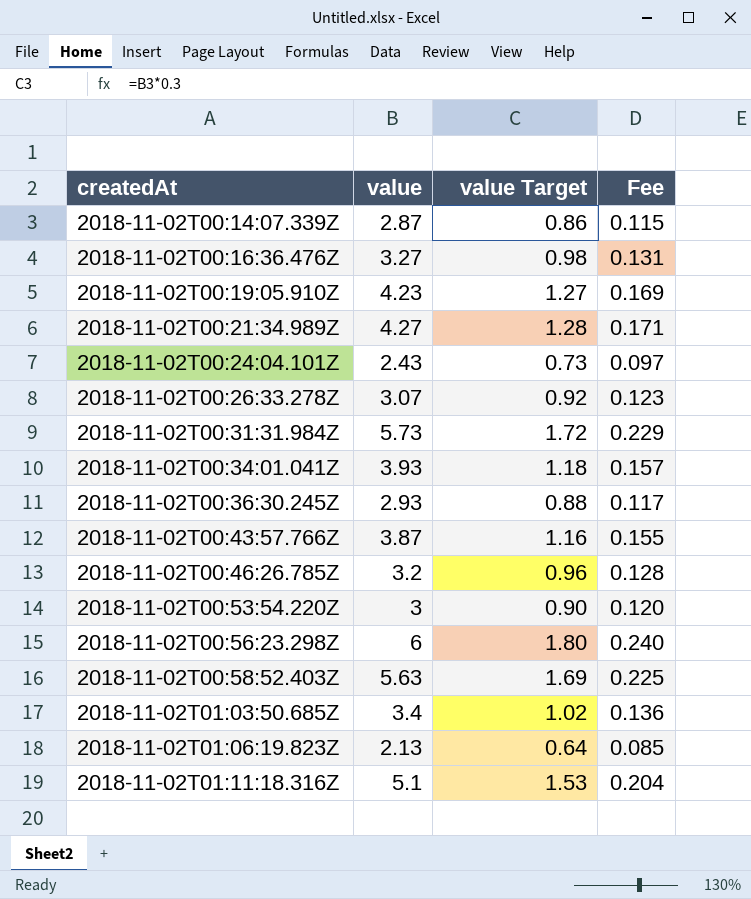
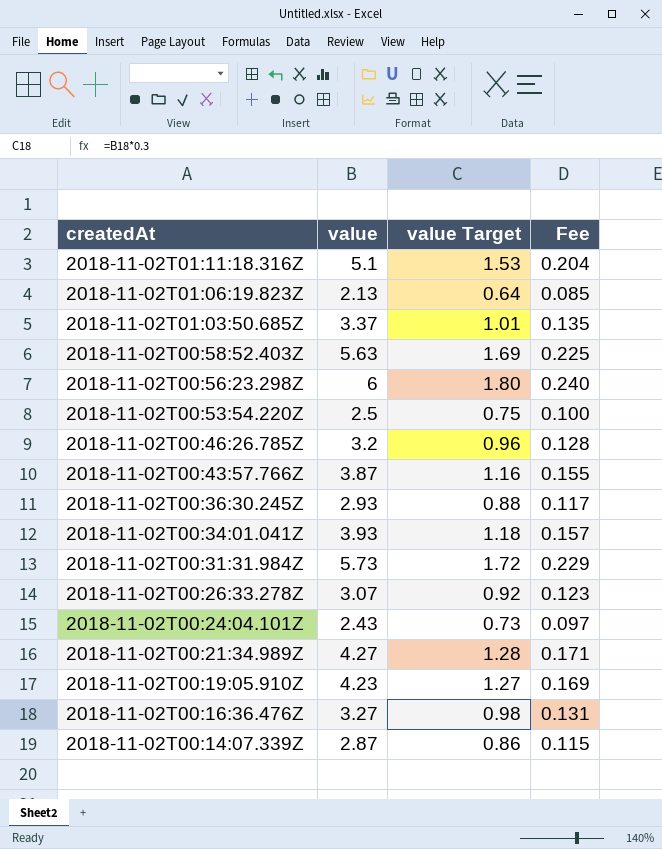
row order: createdAt ascending -> createdAt descending
2018-11-02T01:03:50.685Z | value: 3.4 -> 3.37
2018-11-02T01:03:50.685Z | value Target: 1.02 -> 1.01
2018-11-02T01:03:50.685Z | Fee: 0.136 -> 0.135
2018-11-02T00:53:54.220Z | value: 3 -> 2.5
2018-11-02T00:53:54.220Z | value Target: 0.90 -> 0.75
2018-11-02T00:53:54.220Z | Fee: 0.120 -> 0.100

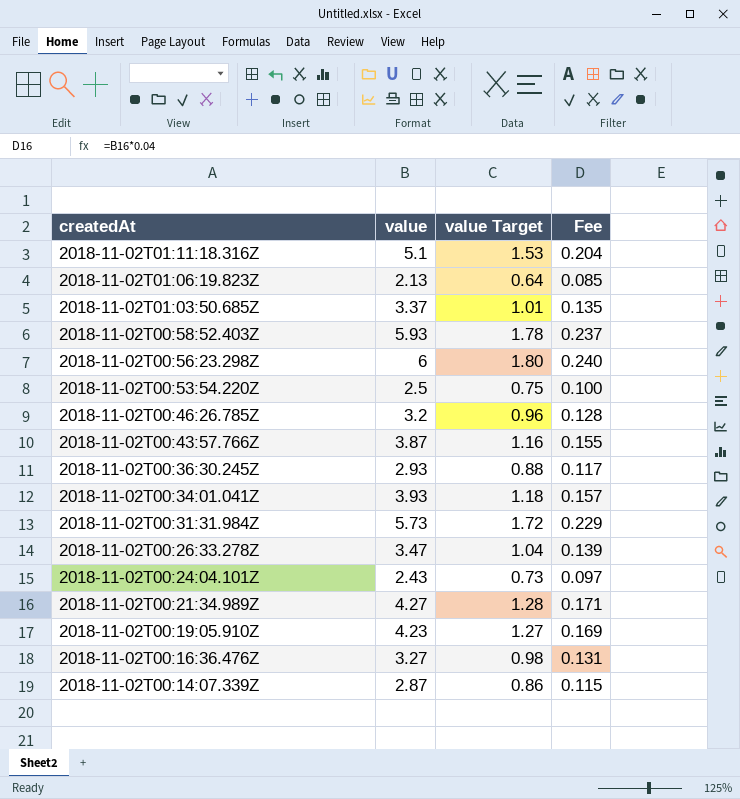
2018-11-02T00:58:52.403Z | value: 5.63 -> 5.93
2018-11-02T00:58:52.403Z | value Target: 1.69 -> 1.78
2018-11-02T00:58:52.403Z | Fee: 0.225 -> 0.237
2018-11-02T00:26:33.278Z | value: 3.07 -> 3.47
2018-11-02T00:26:33.278Z | value Target: 0.92 -> 1.04
2018-11-02T00:26:33.278Z | Fee: 0.123 -> 0.139

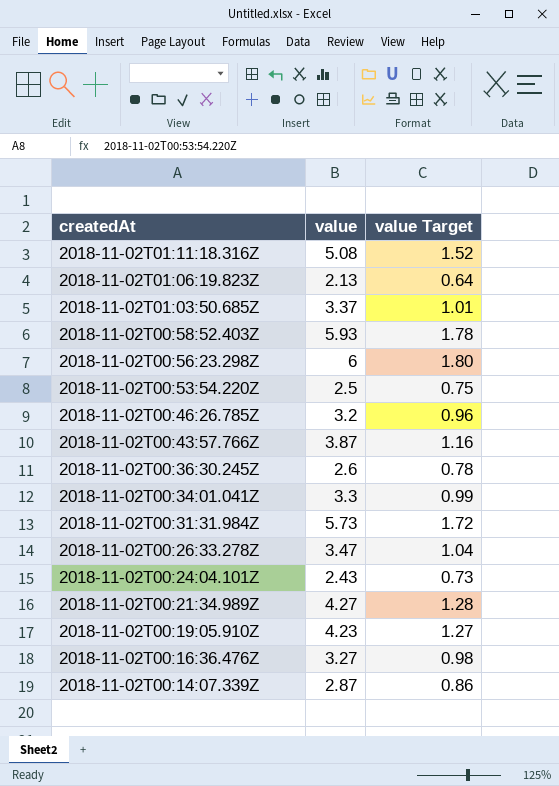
column Fee | formula: [value] * 0.04 -> none
2018-11-02T01:11:18.316Z | value: 5.1 -> 5.08
2018-11-02T01:11:18.316Z | value Target: 1.53 -> 1.52
2018-11-02T00:36:30.245Z | value: 2.93 -> 2.6
2018-11-02T00:36:30.245Z | value Target: 0.88 -> 0.78
2018-11-02T00:34:01.041Z | value: 3.93 -> 3.3
2018-11-02T00:34:01.041Z | value Target: 1.18 -> 0.99

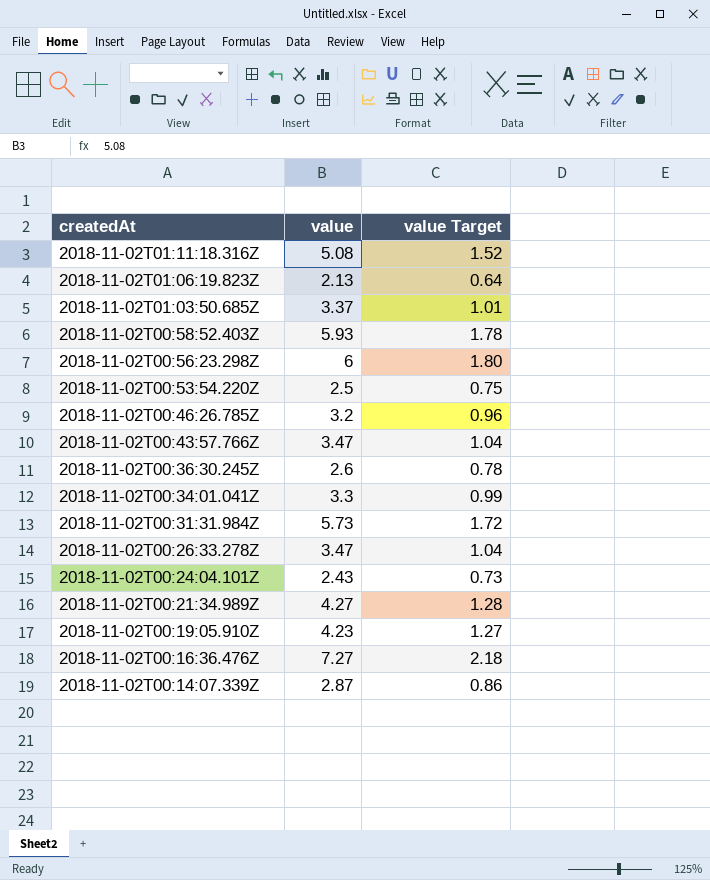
2018-11-02T00:43:57.766Z | value: 3.87 -> 3.47
2018-11-02T00:43:57.766Z | value Target: 1.16 -> 1.04
2018-11-02T00:16:36.476Z | value: 3.27 -> 7.27
2018-11-02T00:16:36.476Z | value Target: 0.98 -> 2.18

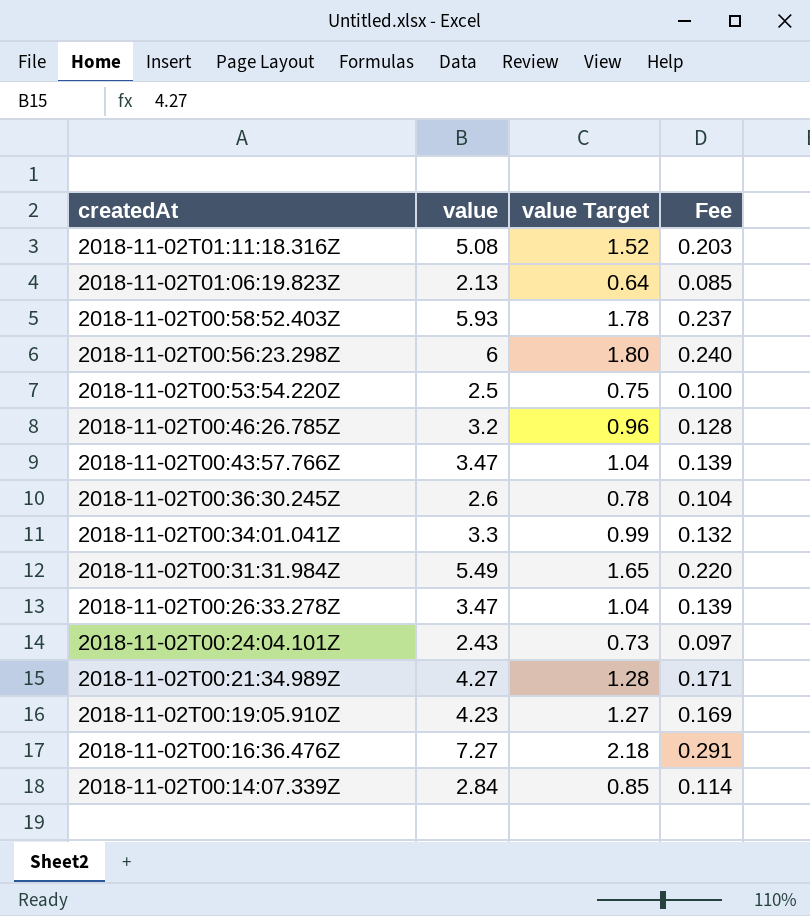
column Fee | formula: none -> [value] * 0.04
row 2018-11-02T01:03:50.685Z: 3.37 | 1.01 -> none
2018-11-02T00:31:31.984Z | value: 5.73 -> 5.49
2018-11-02T00:31:31.984Z | value Target: 1.72 -> 1.65
2018-11-02T00:14:07.339Z | value: 2.87 -> 2.84
2018-11-02T00:14:07.339Z | value Target: 0.86 -> 0.85

